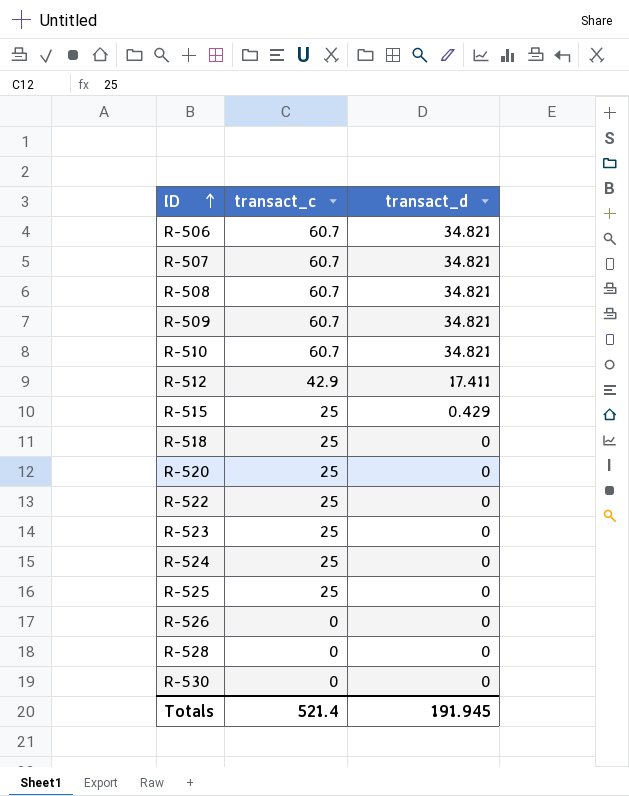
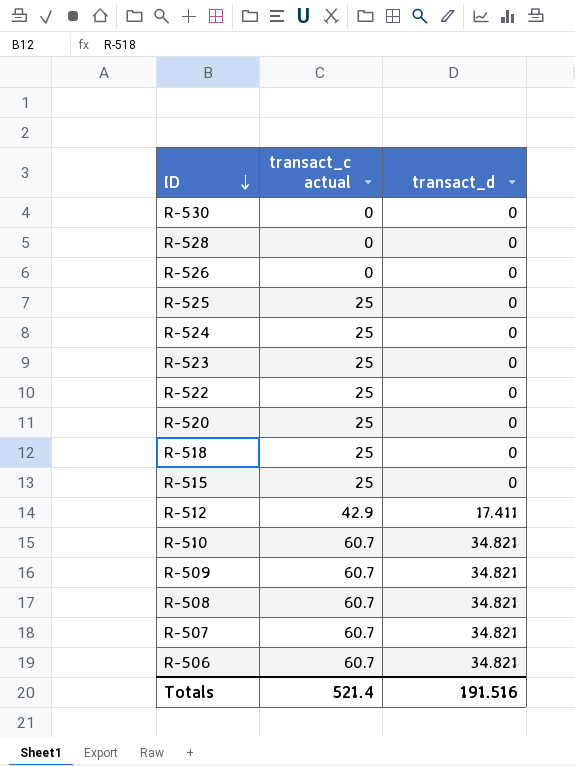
row order: ID ascending -> ID descending
column name: transact_c -> transact_c actual
R-515 | transact_d: 0.429 -> 0
Totals | transact_d: 191.945 -> 191.516

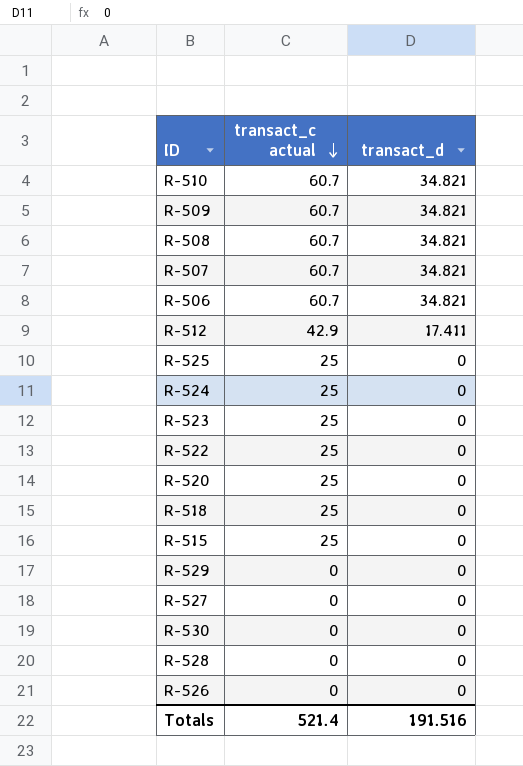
row order: ID descending -> transact_c actual descending
row R-529: none -> 0 | 0
row R-527: none -> 0 | 0

